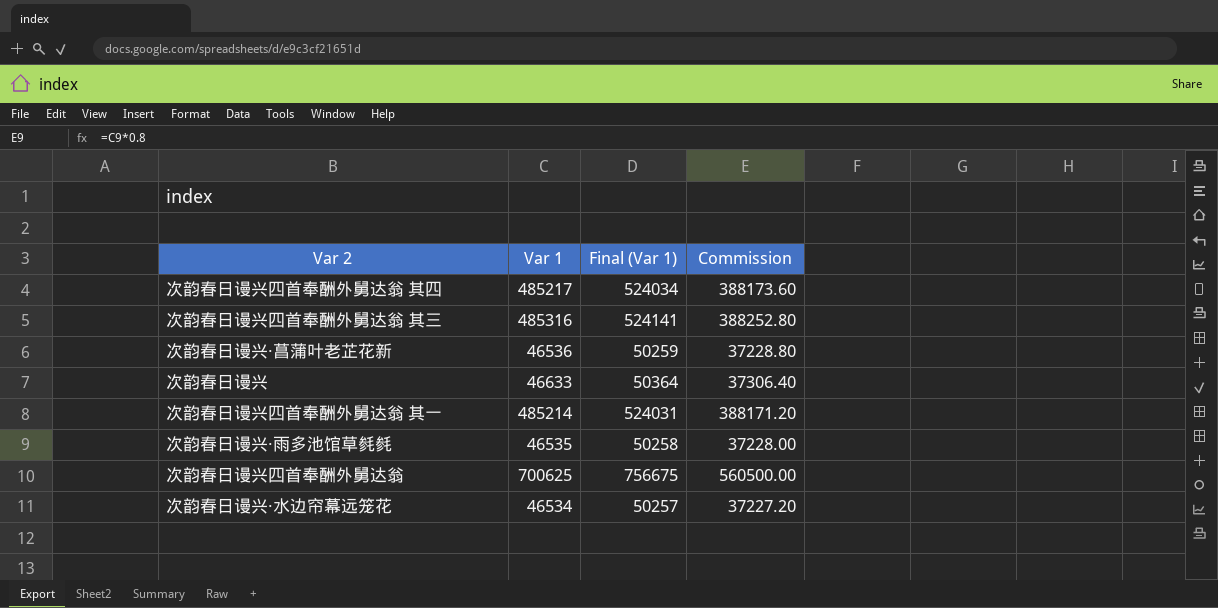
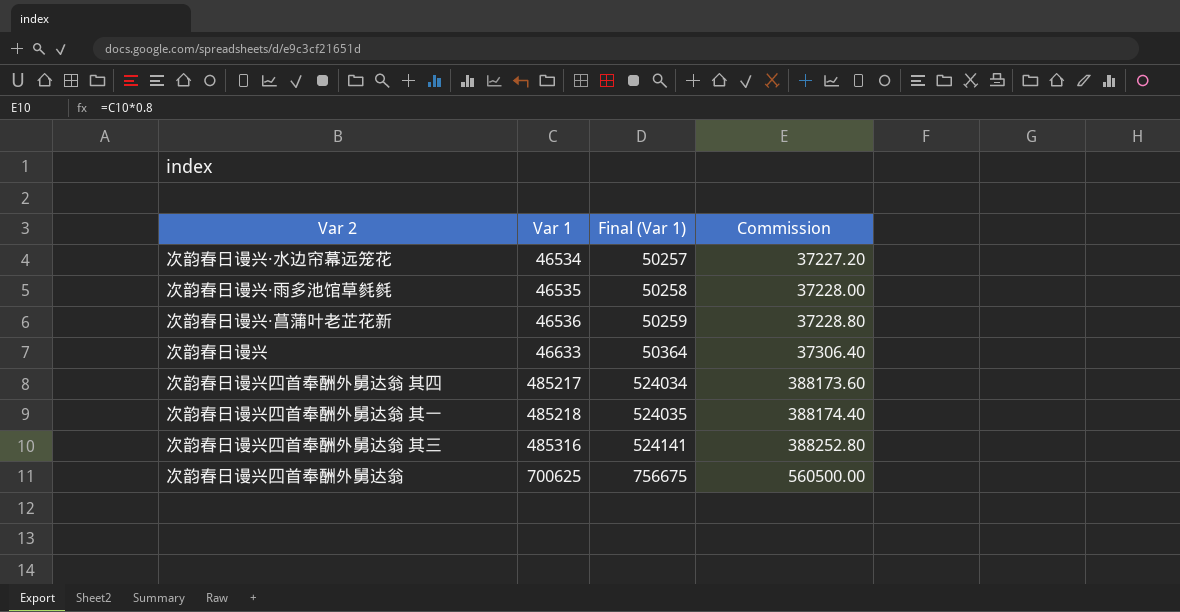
row order: none -> Var 1 ascending
次韵春日谩兴四首奉酬外舅达翁 其一 | Var 1: 485214 -> 485218
次韵春日谩兴四首奉酬外舅达翁 其一 | Final (Var 1): 524031 -> 524035
次韵春日谩兴四首奉酬外舅达翁 其一 | Commission: 388171.20 -> 388174.40

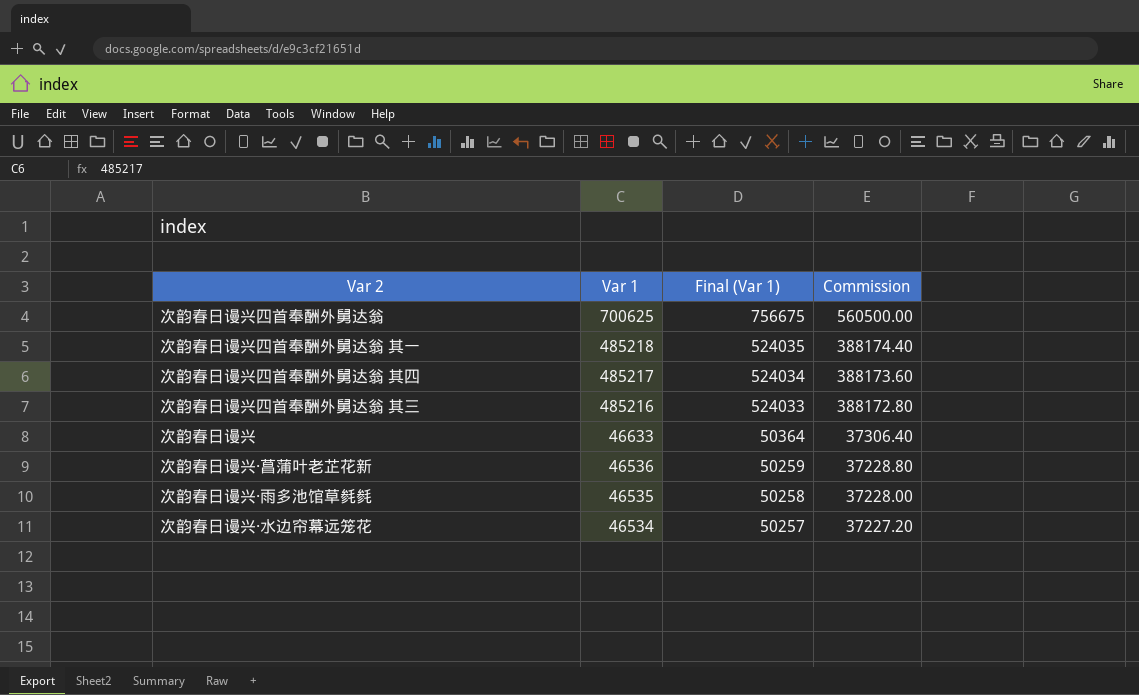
row order: Var 1 ascending -> Var 1 descending
次韵春日谩兴四首奉酬外舅达翁 其三 | Var 1: 485316 -> 485216
次韵春日谩兴四首奉酬外舅达翁 其三 | Final (Var 1): 524141 -> 524033
次韵春日谩兴四首奉酬外舅达翁 其三 | Commission: 388252.80 -> 388172.80

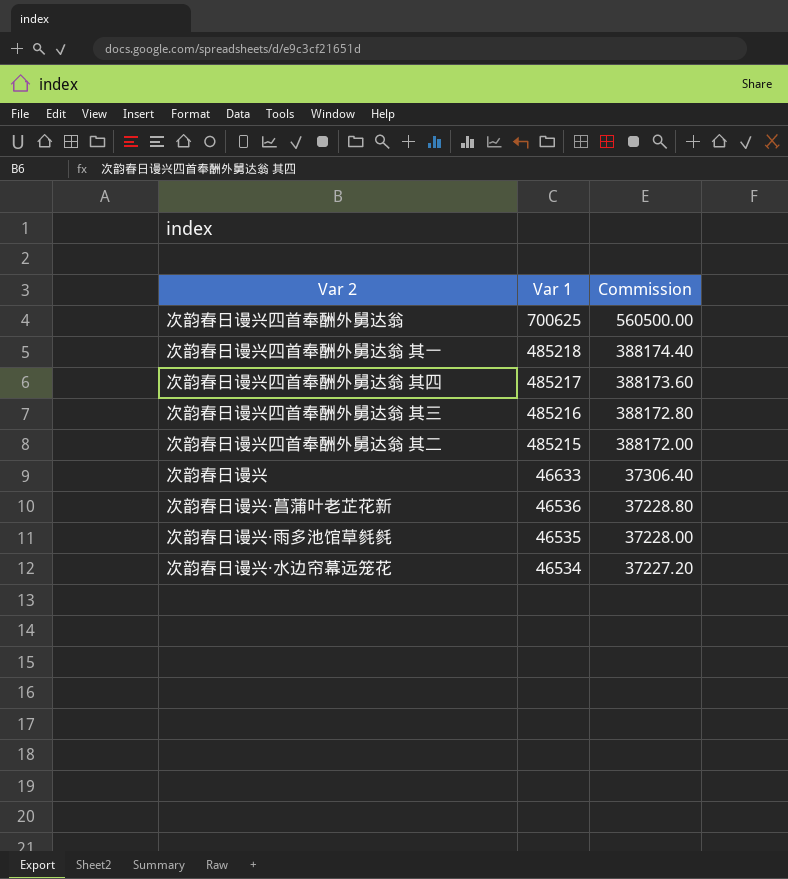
column Final (Var 1) | formula: [Var 1] * 1.08 -> none
row 次韵春日谩兴四首奉酬外舅达翁 其二: none -> 485215 | 388172.00

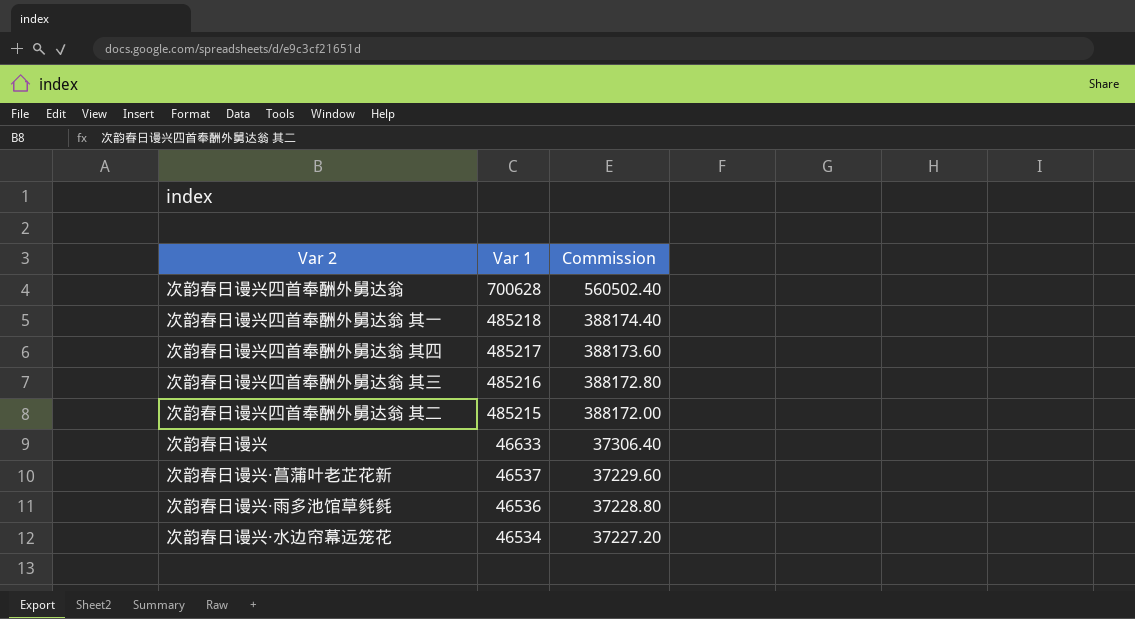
次韵春日谩兴四首奉酬外舅达翁 | Var 1: 700625 -> 700628
次韵春日谩兴四首奉酬外舅达翁 | Commission: 560500.00 -> 560502.40
次韵春日谩兴·菖蒲叶老芷花新 | Var 1: 46536 -> 46537
次韵春日谩兴·菖蒲叶老芷花新 | Commission: 37228.80 -> 37229.60
次韵春日谩兴·雨多池馆草毵毵 | Var 1: 46535 -> 46536
次韵春日谩兴·雨多池馆草毵毵 | Commission: 37228.00 -> 37228.80

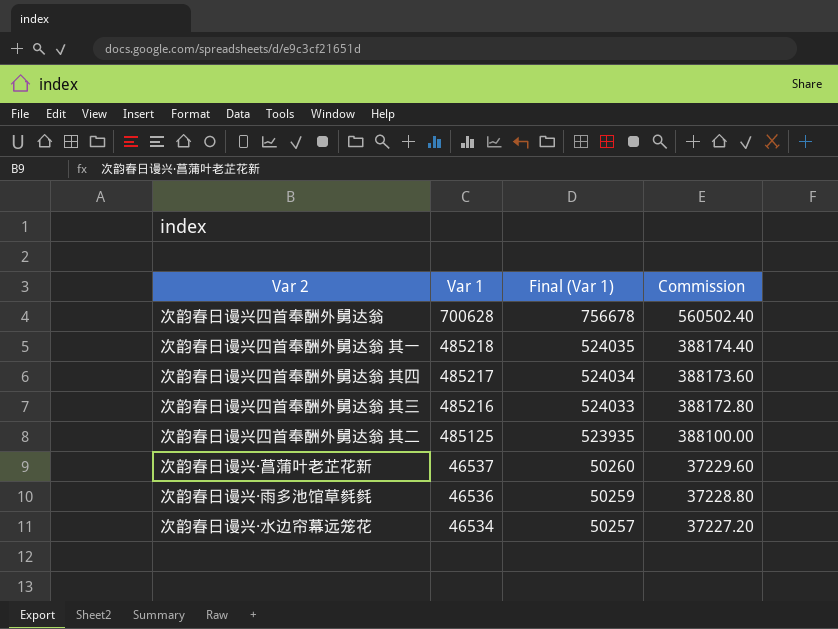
column Final (Var 1) | formula: none -> [Var 1] * 1.08
row 次韵春日谩兴: 46633 | 37306.40 -> none
次韵春日谩兴四首奉酬外舅达翁 其二 | Var 1: 485215 -> 485125
次韵春日谩兴四首奉酬外舅达翁 其二 | Commission: 388172.00 -> 388100.00

